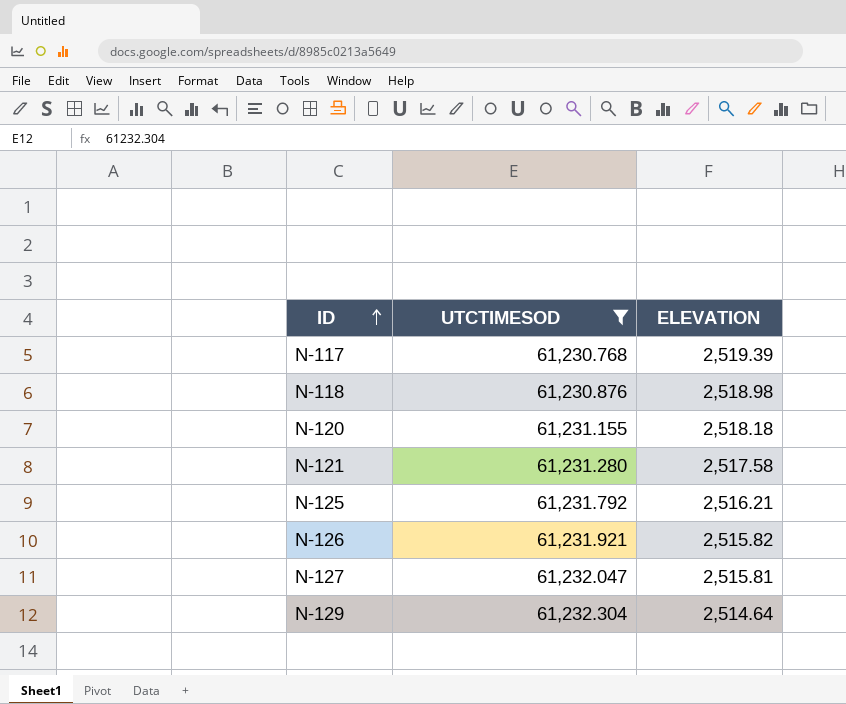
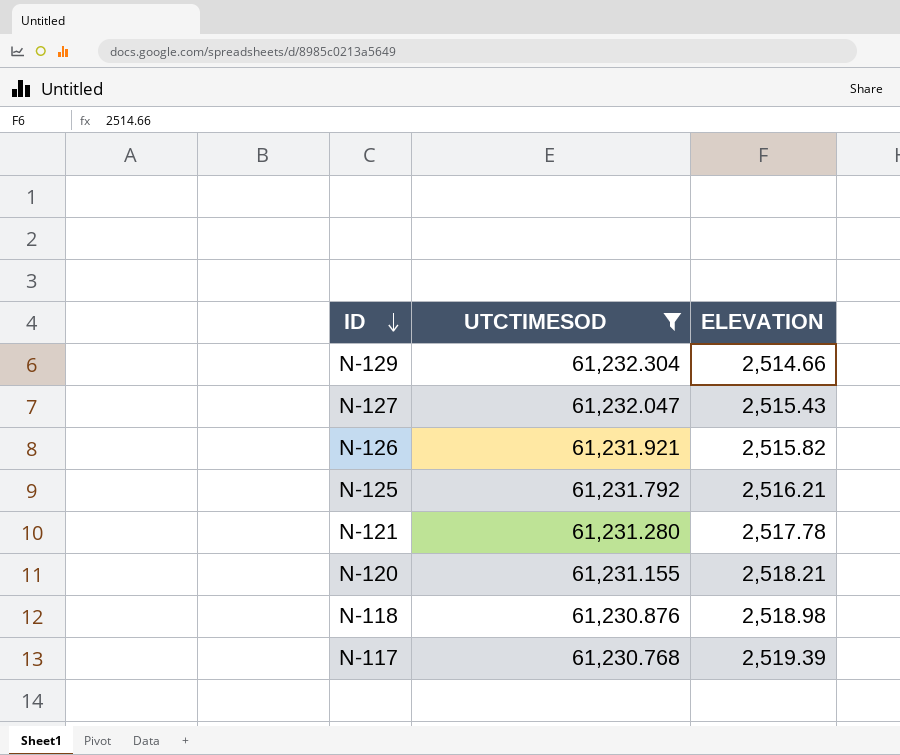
row order: ID ascending -> ID descending
N-129 | ELEVATION: 2,514.64 -> 2,514.66
N-127 | ELEVATION: 2,515.81 -> 2,515.43
N-121 | ELEVATION: 2,517.58 -> 2,517.78
N-120 | ELEVATION: 2,518.18 -> 2,518.21

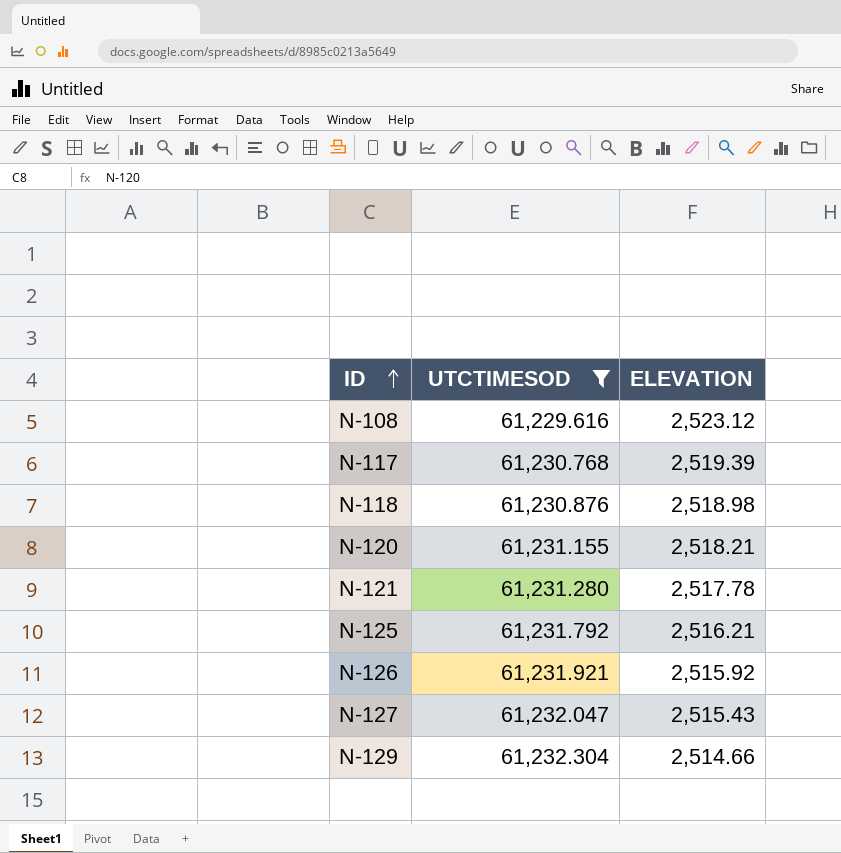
row order: ID descending -> ID ascending
row N-108: none -> 61,229.616 | 2,523.12
N-126 | ELEVATION: 2,515.82 -> 2,515.92

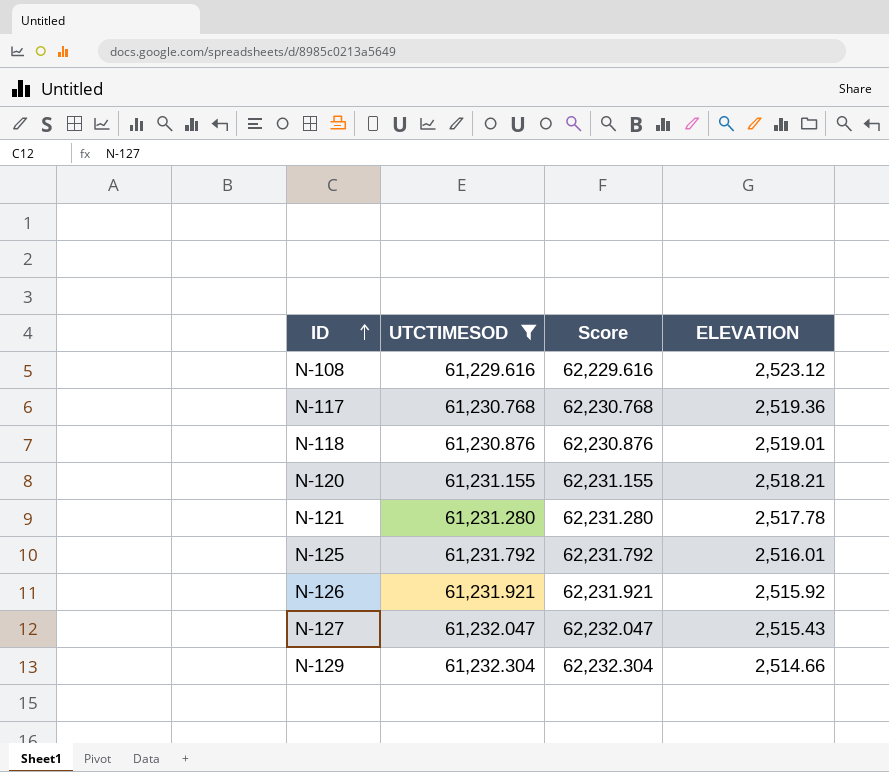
column Score | formula: none -> [UTCTIMESOD] + 1000
N-117 | ELEVATION: 2,519.39 -> 2,519.36
N-118 | ELEVATION: 2,518.98 -> 2,519.01
N-125 | ELEVATION: 2,516.21 -> 2,516.01

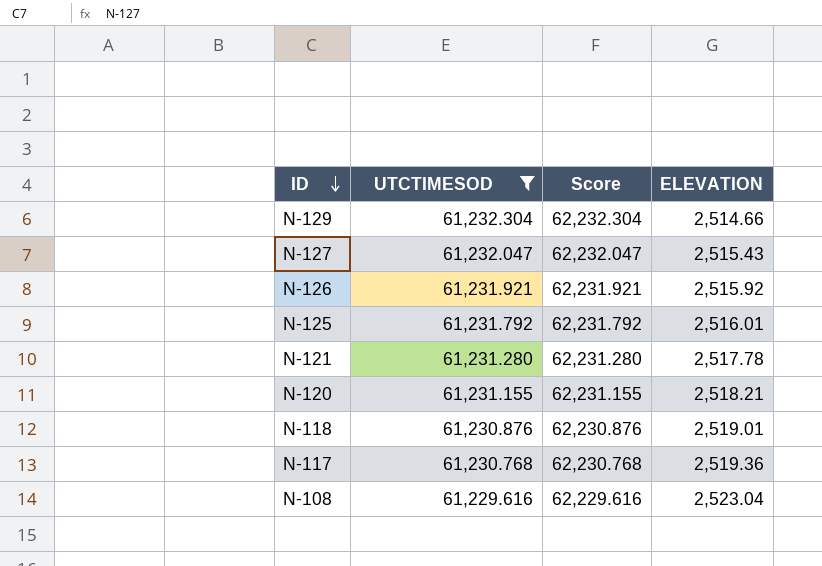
row order: ID ascending -> ID descending
N-108 | ELEVATION: 2,523.12 -> 2,523.04

